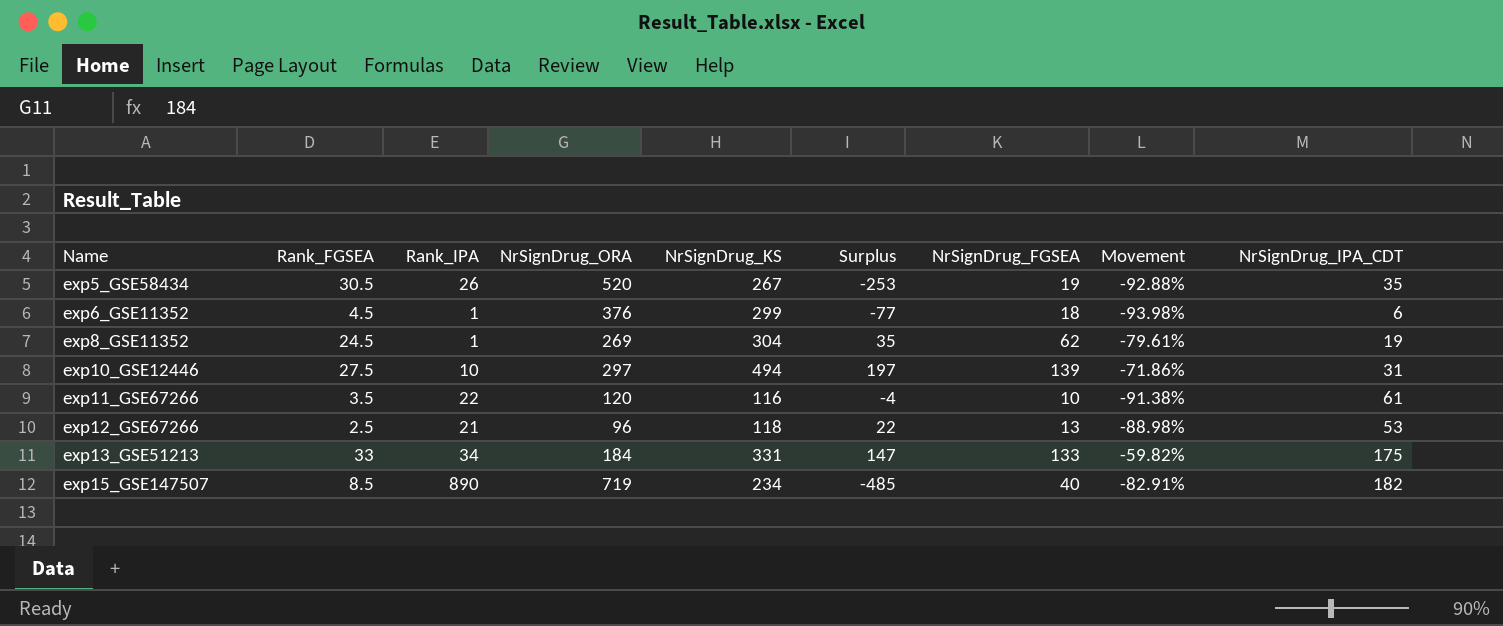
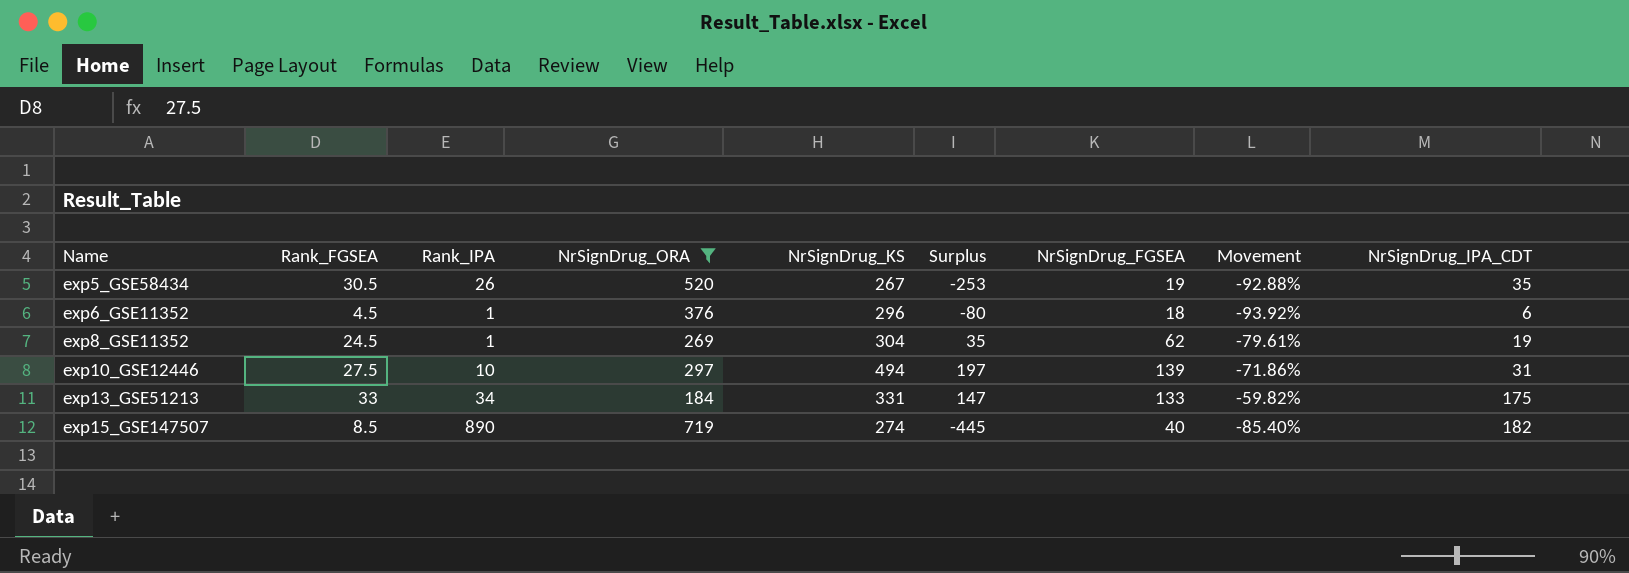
filter: none -> NrSignDrug_ORA >= 184
exp6_GSE11352 | NrSignDrug_KS: 299 -> 296
exp6_GSE11352 | Surplus: -77 -> -80
exp6_GSE11352 | Movement: -93.98% -> -93.92%
exp15_GSE147507 | NrSignDrug_KS: 234 -> 274
exp15_GSE147507 | Surplus: -485 -> -445
exp15_GSE147507 | Movement: -82.91% -> -85.40%

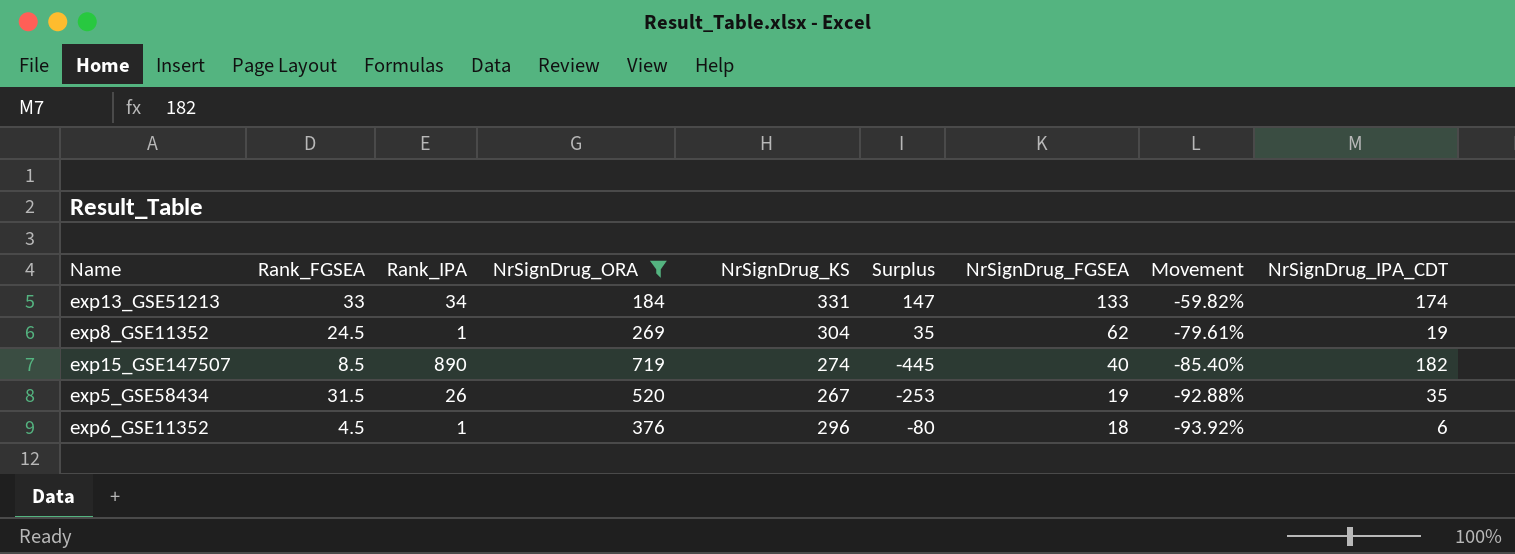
row order: Name ascending -> NrSignDrug_FGSEA descending
row exp10_GSE12446: 27.5 | 10 | 297 | 494 | 197 | 139 | -71.86% | 31 -> none
exp13_GSE51213 | NrSignDrug_IPA_CDT: 175 -> 174
exp5_GSE58434 | Rank_FGSEA: 30.5 -> 31.5

